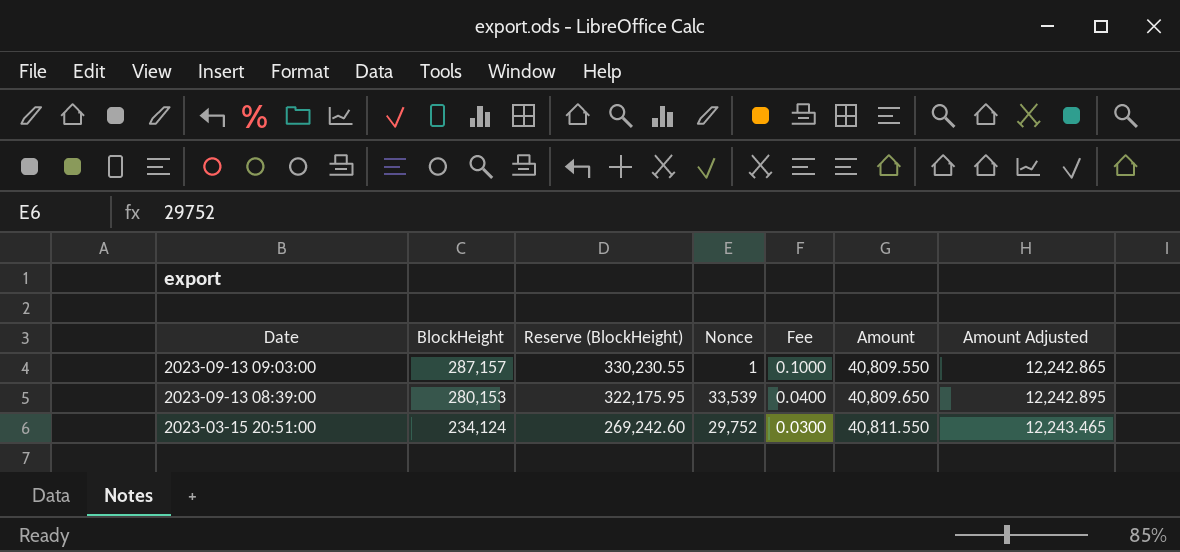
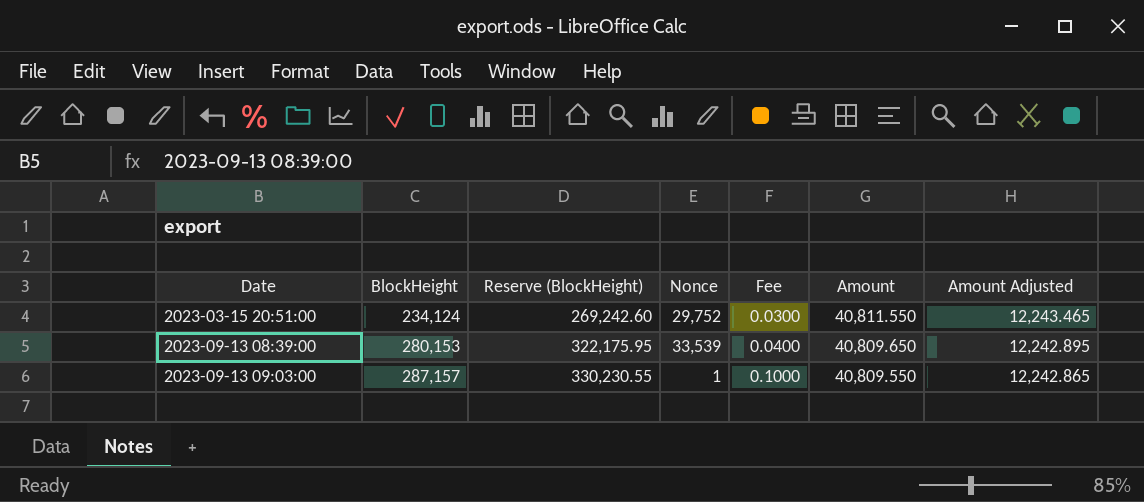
row order: Date descending -> Date ascending

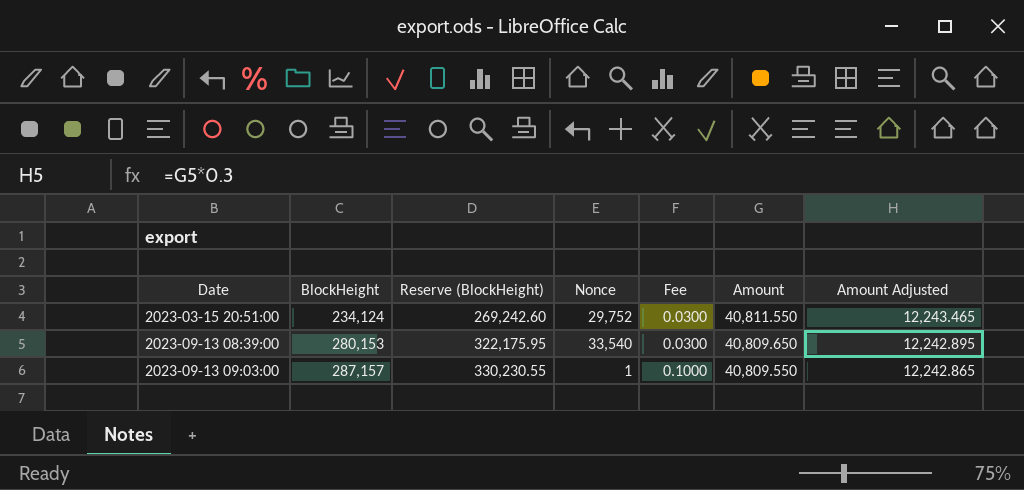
2023-09-13 08:39:00 | Nonce: 33,539 -> 33,540
2023-09-13 08:39:00 | Fee: 0.0400 -> 0.0300

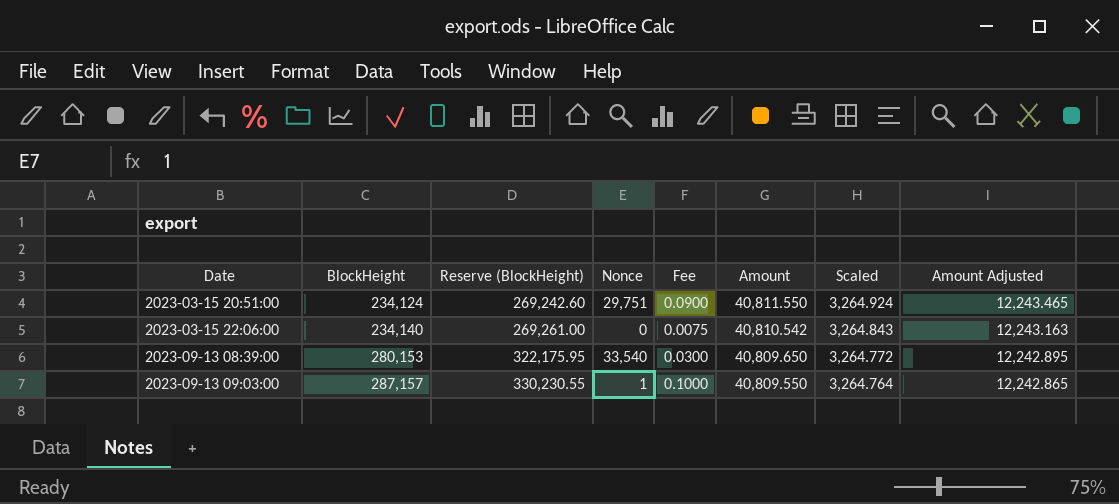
column Scaled | formula: none -> [Amount] * 0.08
2023-03-15 20:51:00 | Nonce: 29,752 -> 29,751
2023-03-15 20:51:00 | Fee: 0.0300 -> 0.0900
row 2023-03-15 22:06:00: none -> 234,140 | 269,261.00 | 0 | 0.0075 | 40,810.542 | 3,264.843 | 12,243.163

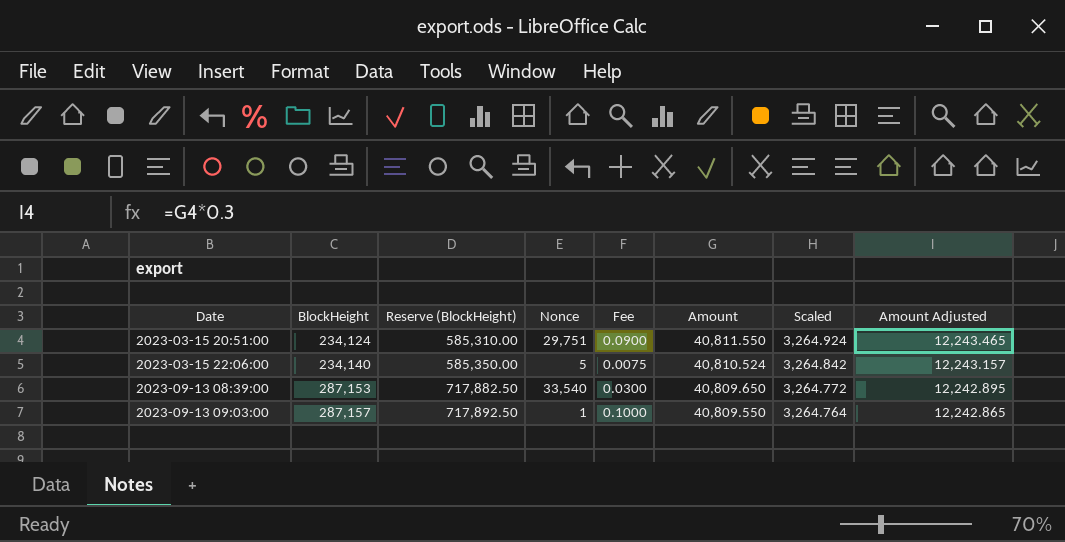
column Reserve (BlockHeight) | formula: [BlockHeight] * 1.15 -> [BlockHeight] * 2.5
2023-03-15 22:06:00 | Nonce: 0 -> 5
2023-03-15 22:06:00 | Amount: 40,810.542 -> 40,810.524
2023-03-15 22:06:00 | Scaled: 3,264.843 -> 3,264.842
2023-03-15 22:06:00 | Amount Adjusted: 12,243.163 -> 12,243.157
2023-09-13 08:39:00 | BlockHeight: 280,153 -> 287,153

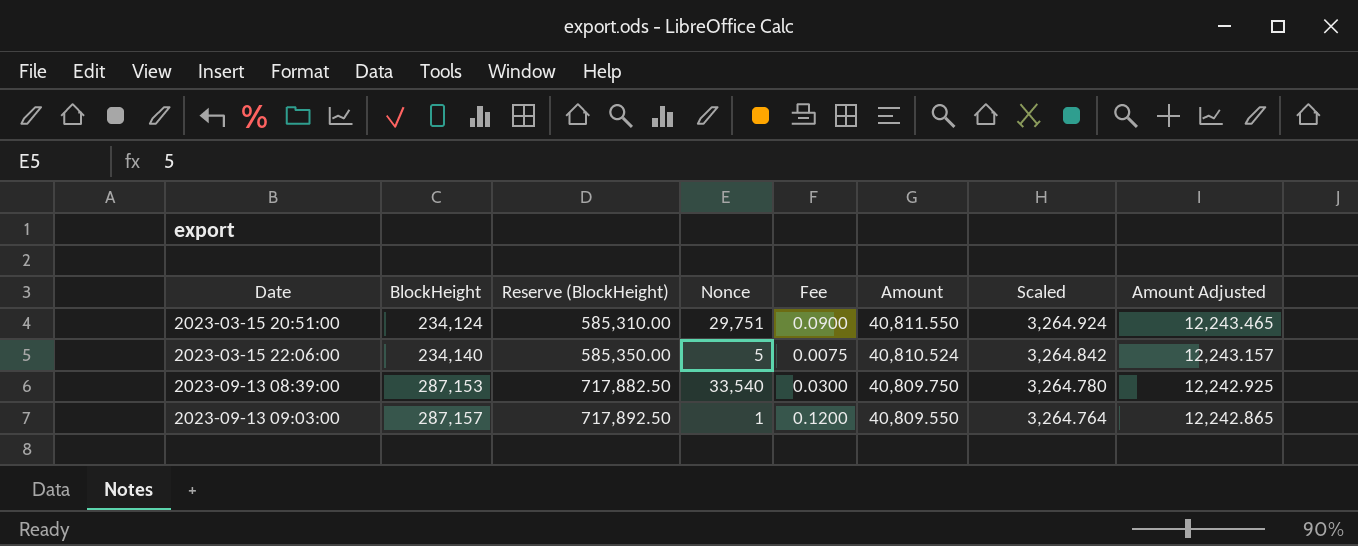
2023-09-13 08:39:00 | Amount: 40,809.650 -> 40,809.750
2023-09-13 08:39:00 | Scaled: 3,264.772 -> 3,264.780
2023-09-13 08:39:00 | Amount Adjusted: 12,242.895 -> 12,242.925
2023-09-13 09:03:00 | Fee: 0.1000 -> 0.1200

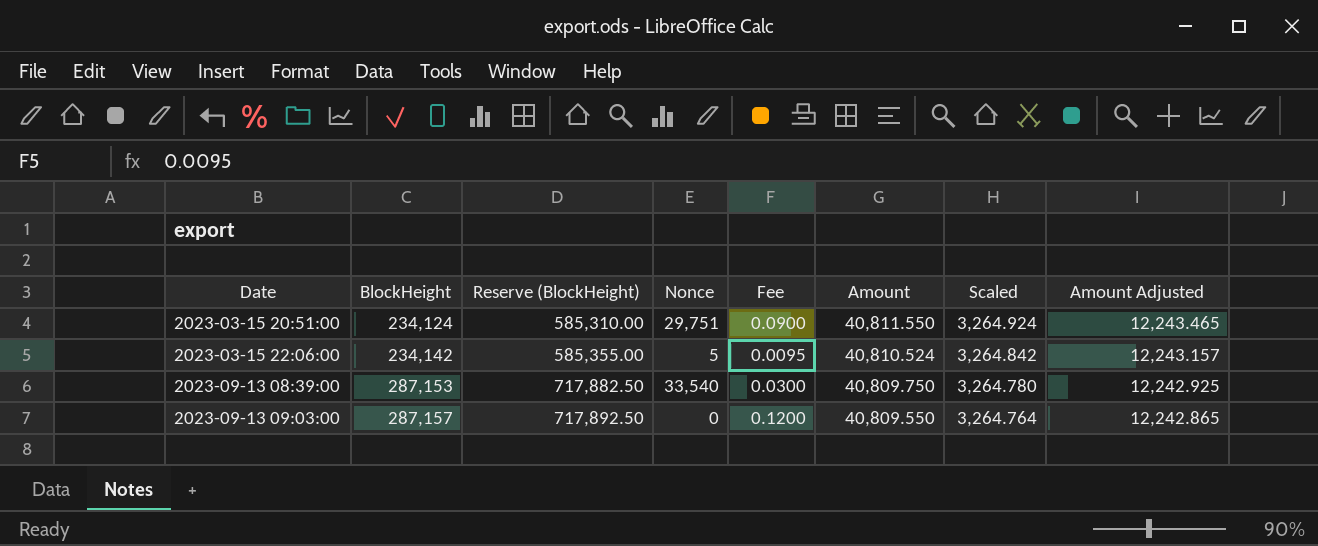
2023-03-15 22:06:00 | BlockHeight: 234,140 -> 234,142
2023-03-15 22:06:00 | Reserve (BlockHeight): 585,350.00 -> 585,355.00
2023-03-15 22:06:00 | Fee: 0.0075 -> 0.0095
2023-09-13 09:03:00 | Nonce: 1 -> 0

